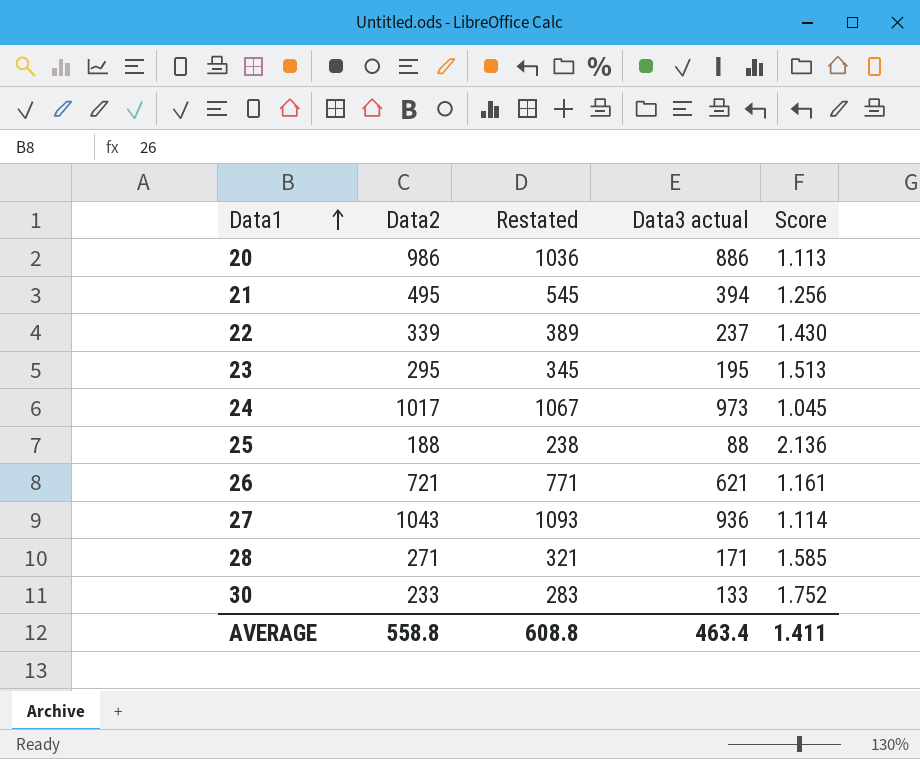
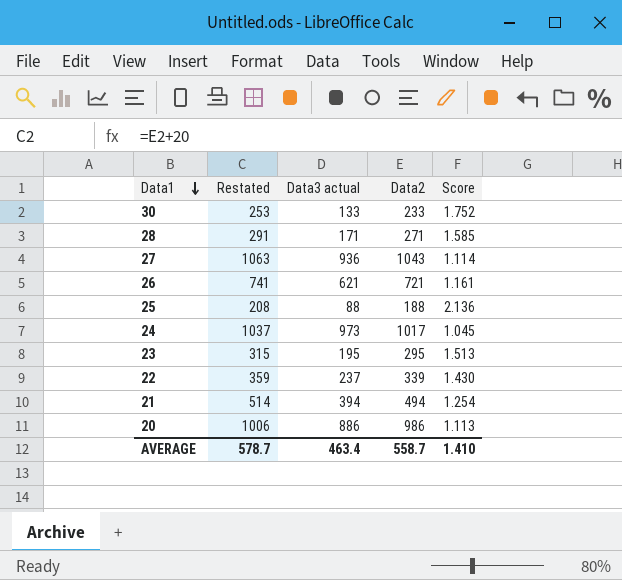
row order: Data1 ascending -> Data1 descending
column Restated | formula: [Data2] + 50 -> [Data2] + 20
column Data2 | position: 2 -> 4
21 | Data2: 495 -> 494
21 | Score: 1.256 -> 1.254
AVERAGE | Restated: 608.8 -> 578.7
AVERAGE | Data2: 558.8 -> 558.7
AVERAGE | Score: 1.411 -> 1.410

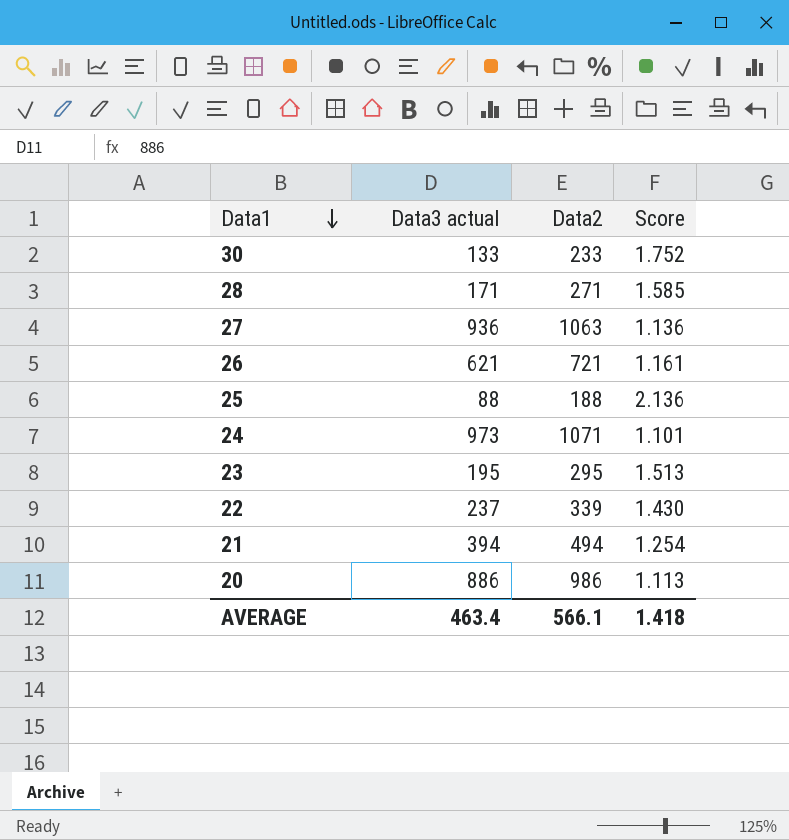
column Restated | formula: [Data2] + 20 -> none
27 | Data2: 1043 -> 1063
27 | Score: 1.114 -> 1.136
24 | Data2: 1017 -> 1071
24 | Score: 1.045 -> 1.101
AVERAGE | Data2: 558.7 -> 566.1
AVERAGE | Score: 1.410 -> 1.418

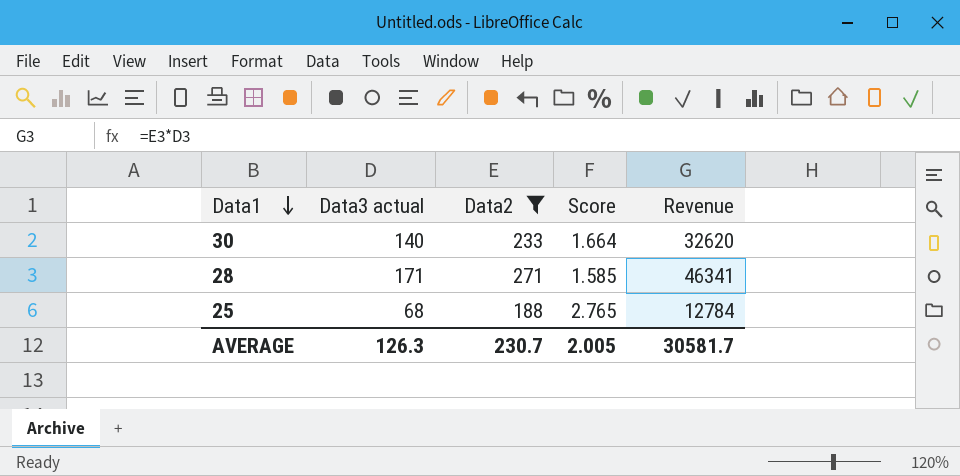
filter: none -> Data2 <= 271
column Revenue | formula: none -> [Data3 actual] * [Data2]
30 | Data3 actual: 133 -> 140
30 | Score: 1.752 -> 1.664
25 | Data3 actual: 88 -> 68
25 | Score: 2.136 -> 2.765
AVERAGE | Data3 actual: 463.4 -> 126.3
AVERAGE | Data2: 566.1 -> 230.7
AVERAGE | Score: 1.418 -> 2.005

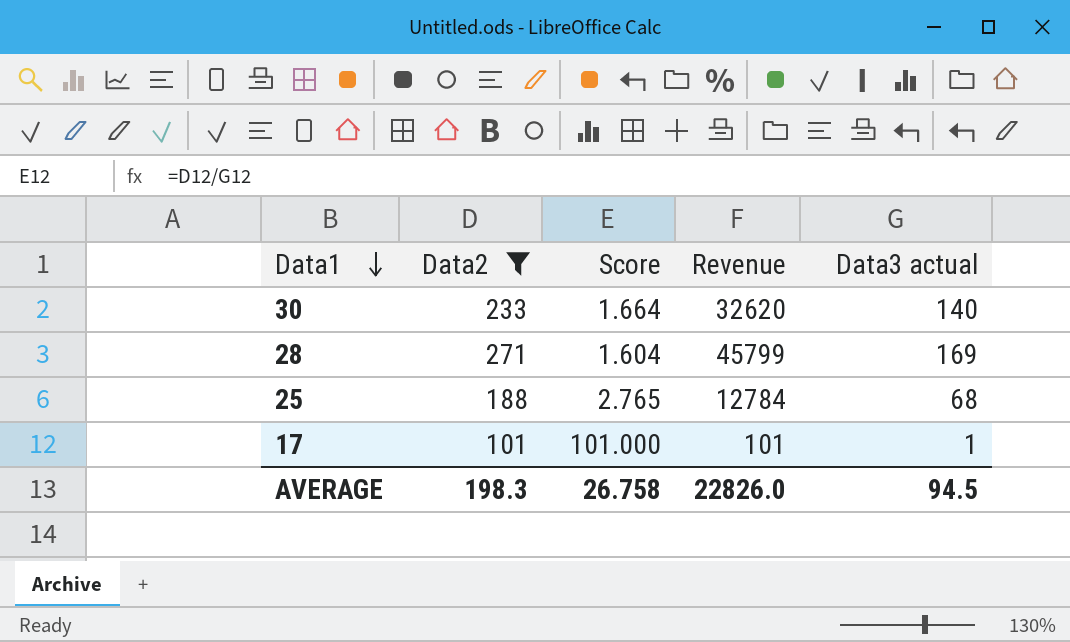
column Data3 actual | position: 2 -> 5
28 | Score: 1.585 -> 1.604
28 | Revenue: 46341 -> 45799
28 | Data3 actual: 171 -> 169
row 17: none -> 101 | 101.000 | 101 | 1
AVERAGE | Data2: 230.7 -> 198.3
AVERAGE | Score: 2.005 -> 26.758
AVERAGE | Revenue: 30581.7 -> 22826.0
AVERAGE | Data3 actual: 126.3 -> 94.5

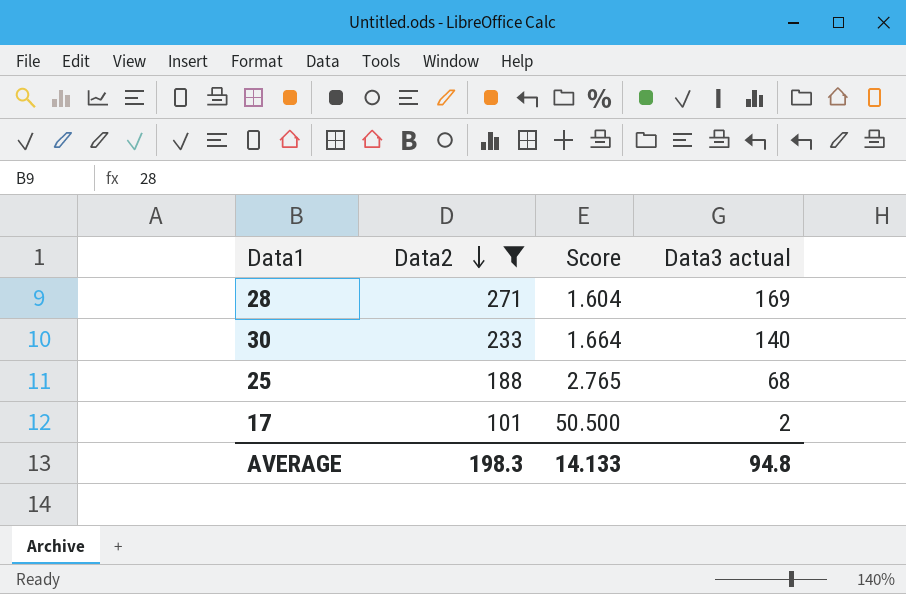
row order: Data1 descending -> Data2 descending
column Revenue | formula: [Data2] * [Data3 actual] -> none
17 | Score: 101.000 -> 50.500
17 | Data3 actual: 1 -> 2
AVERAGE | Score: 26.758 -> 14.133
AVERAGE | Data3 actual: 94.5 -> 94.8

